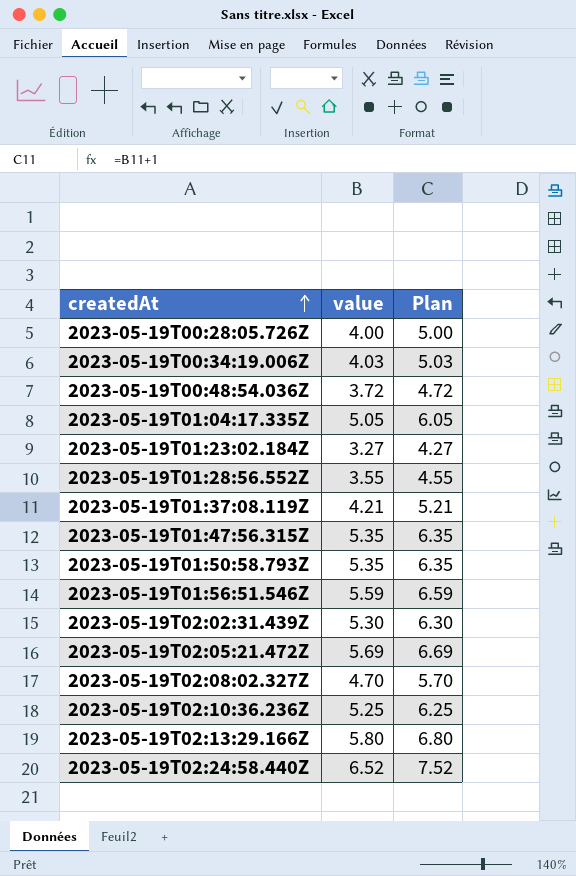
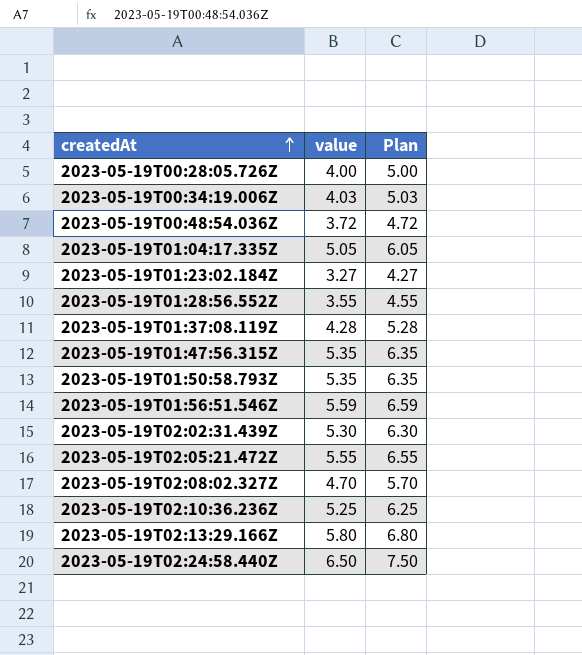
2023-05-19T01:37:08.119Z | value: 4.21 -> 4.28
2023-05-19T01:37:08.119Z | Plan: 5.21 -> 5.28
2023-05-19T02:05:21.472Z | value: 5.69 -> 5.55
2023-05-19T02:05:21.472Z | Plan: 6.69 -> 6.55
2023-05-19T02:24:58.440Z | value: 6.52 -> 6.50
2023-05-19T02:24:58.440Z | Plan: 7.52 -> 7.50

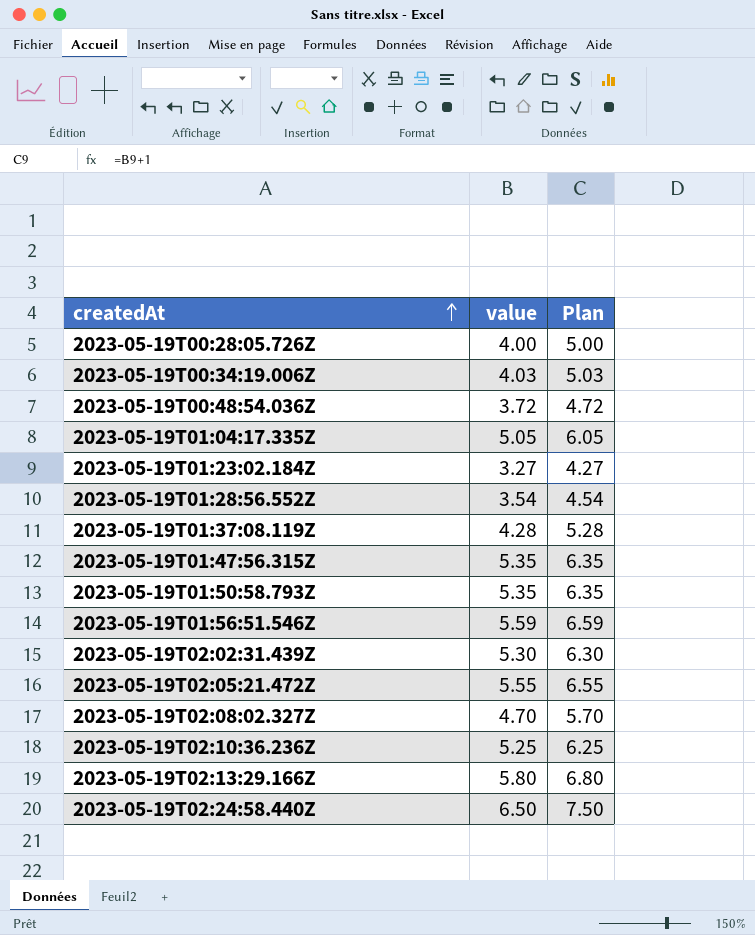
2023-05-19T01:28:56.552Z | value: 3.55 -> 3.54
2023-05-19T01:28:56.552Z | Plan: 4.55 -> 4.54

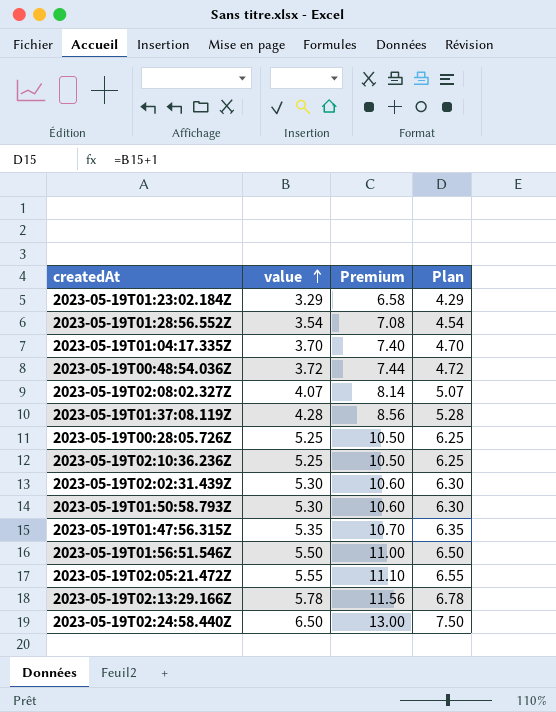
row order: createdAt ascending -> value ascending
column Premium | formula: none -> [value] * 2
row 2023-05-19T00:34:19.006Z: 4.03 | 5.03 -> none
2023-05-19T01:23:02.184Z | value: 3.27 -> 3.29
2023-05-19T01:23:02.184Z | Plan: 4.27 -> 4.29
2023-05-19T01:04:17.335Z | value: 5.05 -> 3.70
2023-05-19T01:04:17.335Z | Plan: 6.05 -> 4.70
2023-05-19T02:08:02.327Z | value: 4.70 -> 4.07
2023-05-19T02:08:02.327Z | Plan: 5.70 -> 5.07
2023-05-19T00:28:05.726Z | value: 4.00 -> 5.25
2023-05-19T00:28:05.726Z | Plan: 5.00 -> 6.25
2023-05-19T01:50:58.793Z | value: 5.35 -> 5.30
2023-05-19T01:50:58.793Z | Plan: 6.35 -> 6.30
2023-05-19T01:56:51.546Z | value: 5.59 -> 5.50
2023-05-19T01:56:51.546Z | Plan: 6.59 -> 6.50
2023-05-19T02:13:29.166Z | value: 5.80 -> 5.78
2023-05-19T02:13:29.166Z | Plan: 6.80 -> 6.78

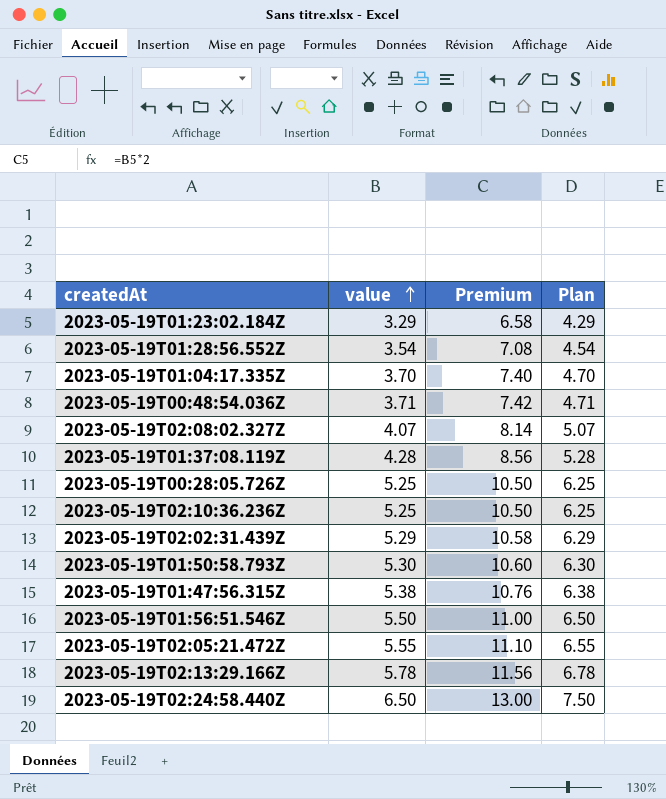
2023-05-19T00:48:54.036Z | value: 3.72 -> 3.71
2023-05-19T00:48:54.036Z | Premium: 7.44 -> 7.42
2023-05-19T00:48:54.036Z | Plan: 4.72 -> 4.71
2023-05-19T02:02:31.439Z | value: 5.30 -> 5.29
2023-05-19T02:02:31.439Z | Premium: 10.60 -> 10.58
2023-05-19T02:02:31.439Z | Plan: 6.30 -> 6.29
2023-05-19T01:47:56.315Z | value: 5.35 -> 5.38
2023-05-19T01:47:56.315Z | Premium: 10.70 -> 10.76
2023-05-19T01:47:56.315Z | Plan: 6.35 -> 6.38

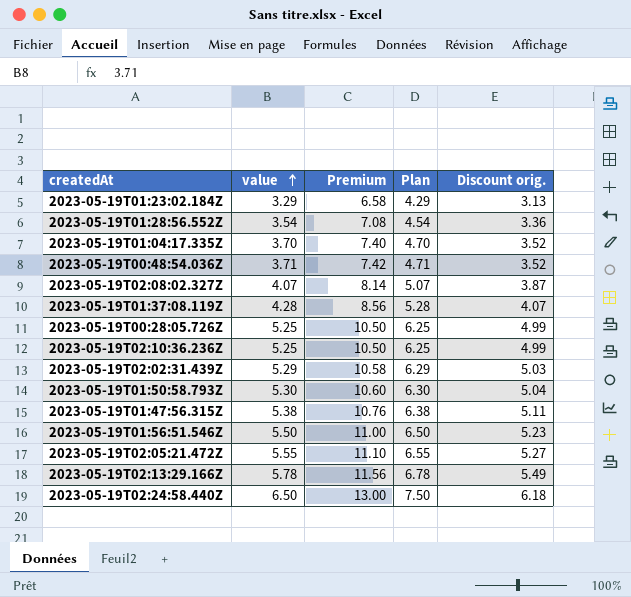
column Discount orig. | formula: none -> [value] * 0.95

